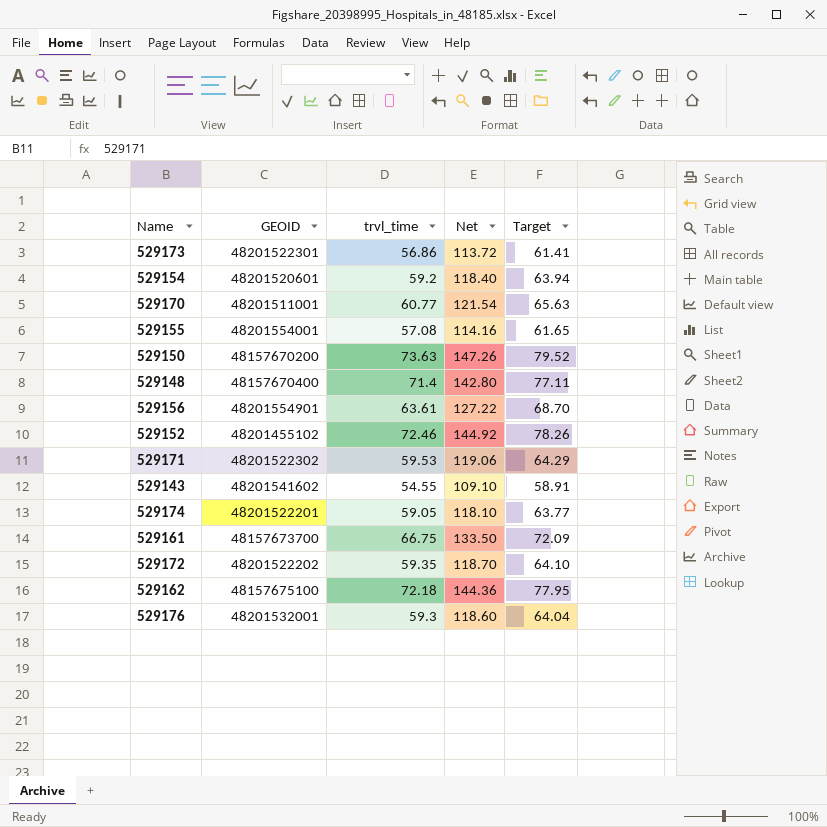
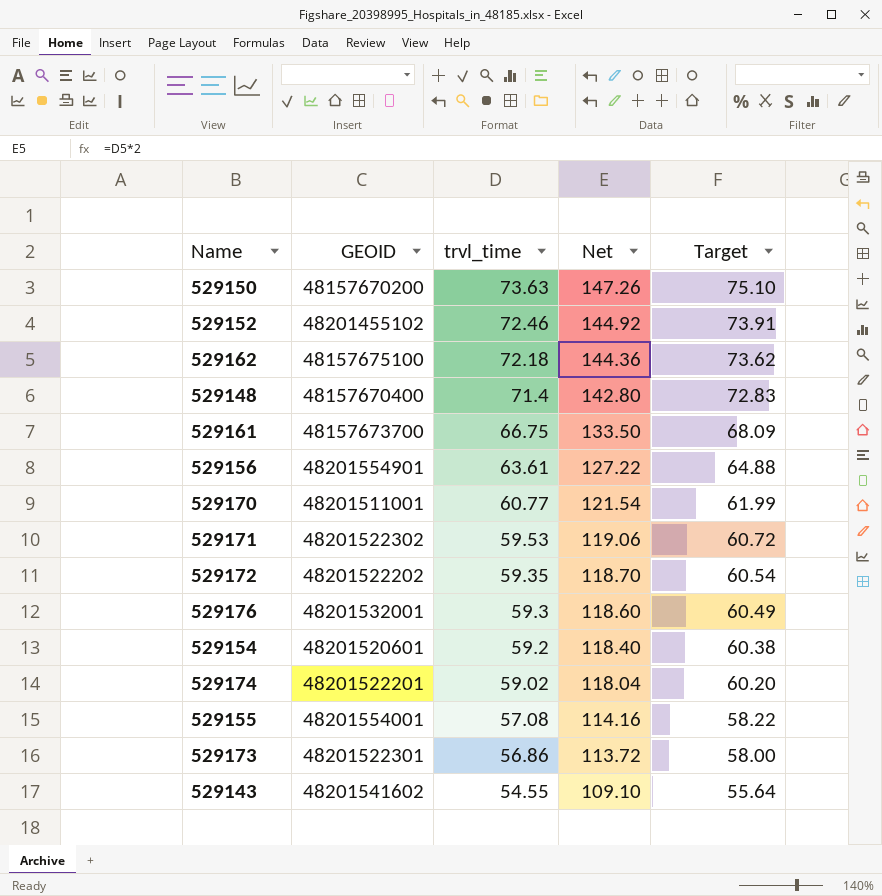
row order: none -> trvl_time descending
column Target | formula: [trvl_time] * 1.08 -> [trvl_time] * 1.02
529174 | trvl_time: 59.05 -> 59.02
529174 | Net: 118.10 -> 118.04

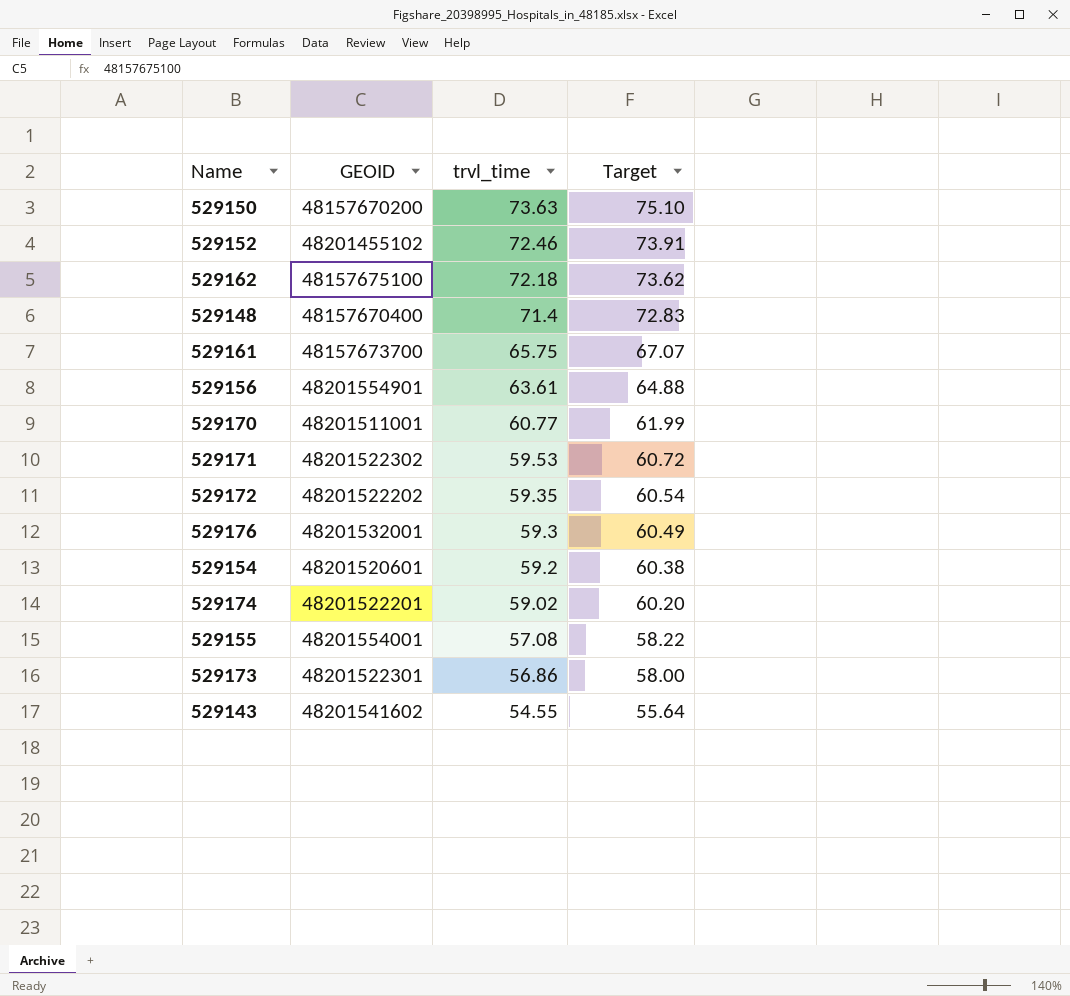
column Net | formula: [trvl_time] * 2 -> none
529161 | trvl_time: 66.75 -> 65.75
529161 | Target: 68.09 -> 67.07

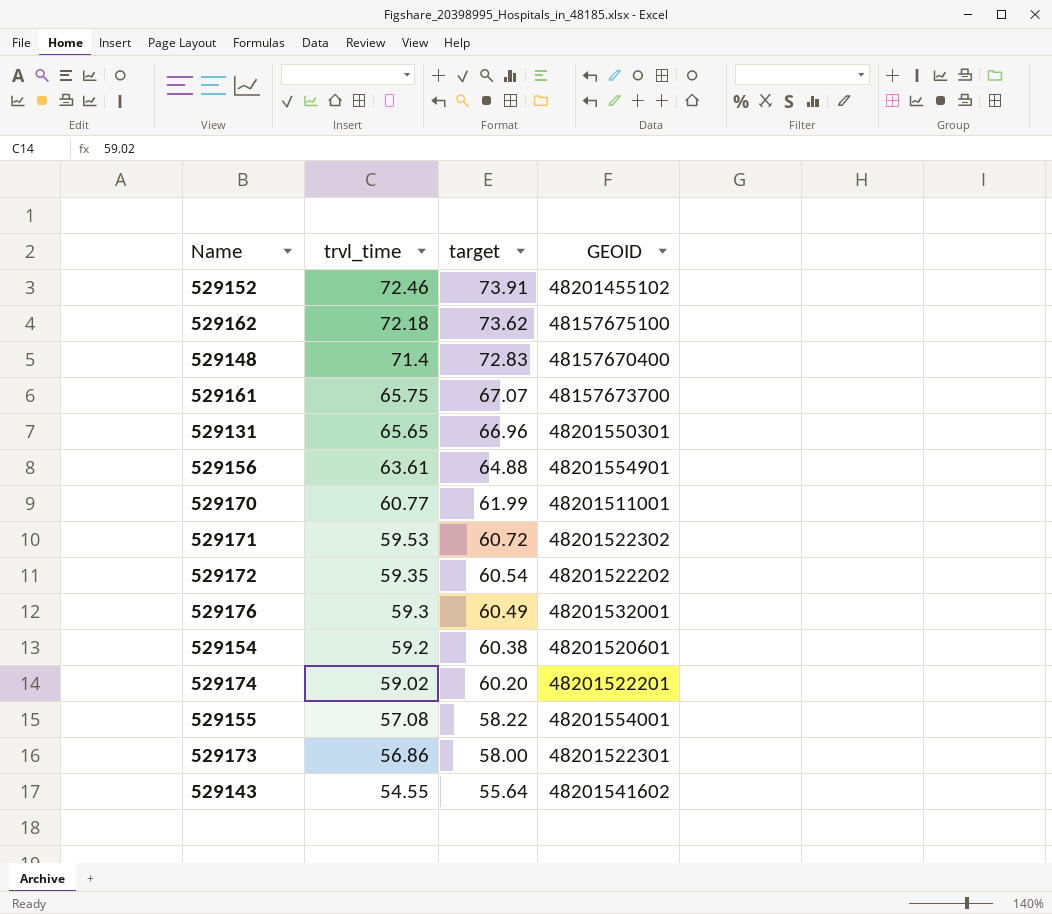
column name: Target -> target
column GEOID | position: 2 -> 4
row 529150: 48157670200 | 73.63 | 75.10 -> none
row 529131: none -> 65.65 | 66.96 | 48201550301

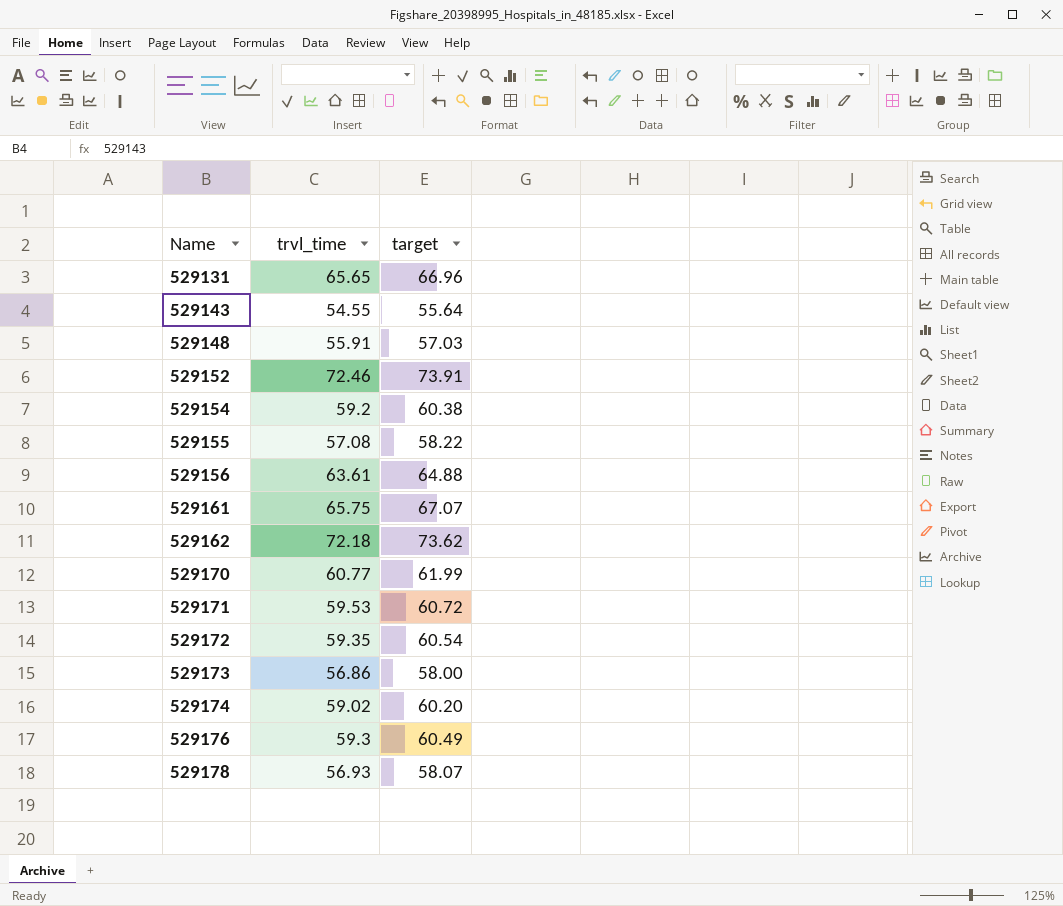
row order: trvl_time descending -> Name ascending
column GEOID | position: 4 -> none
529148 | trvl_time: 71.4 -> 55.91
529148 | target: 72.83 -> 57.03
row 529178: none -> 56.93 | 58.07

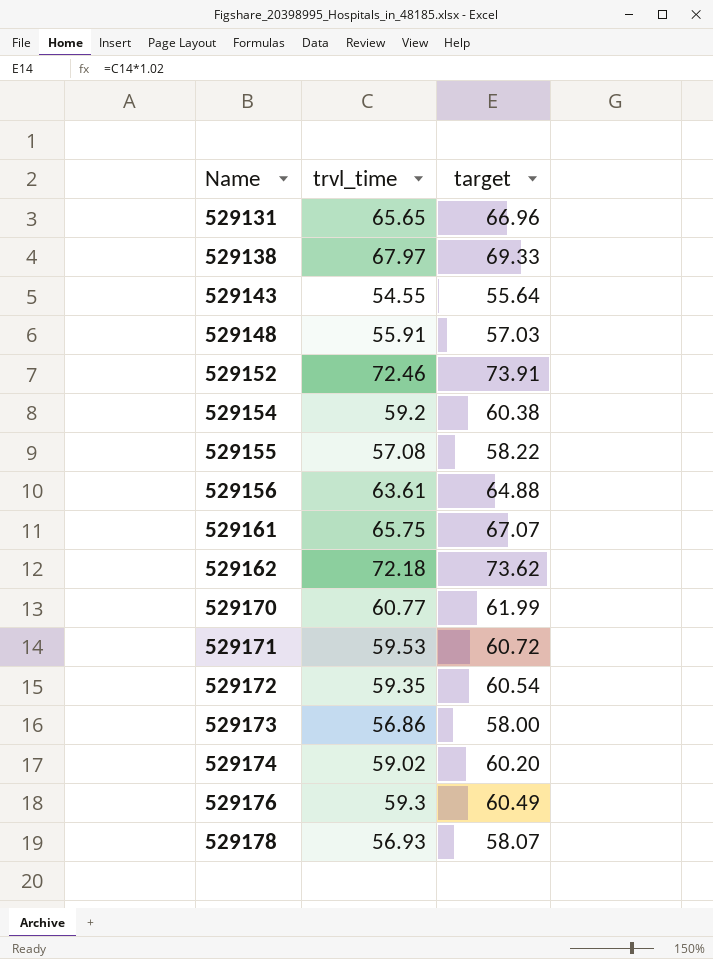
row 529138: none -> 67.97 | 69.33

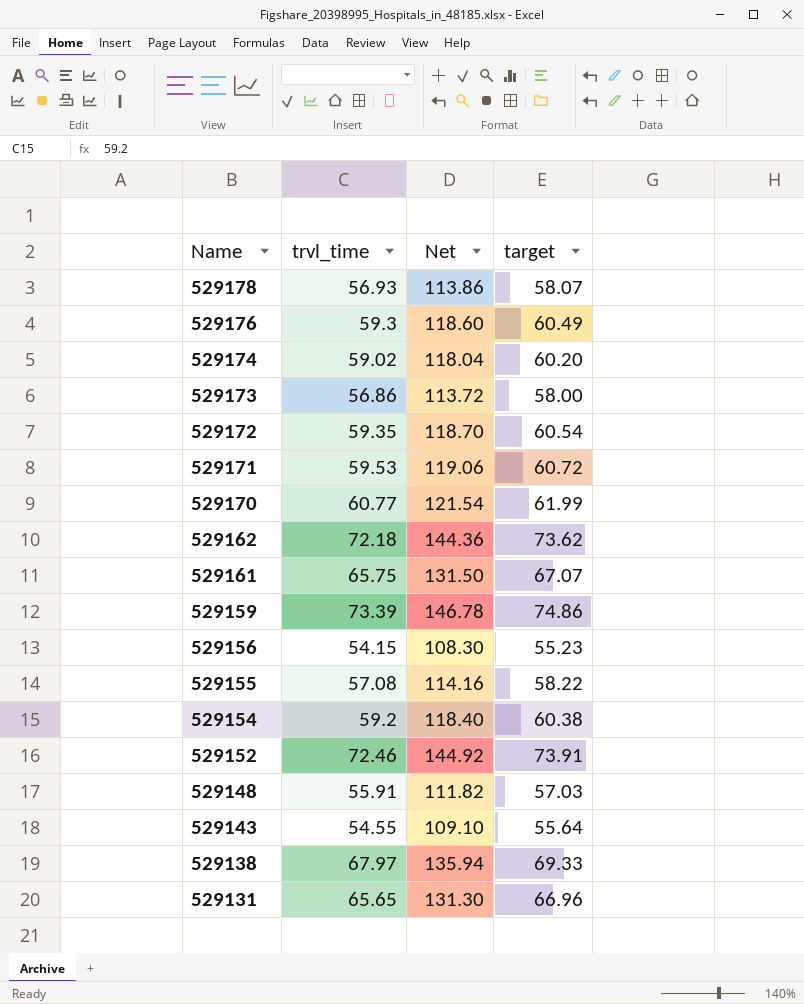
row order: Name ascending -> Name descending
column Net | formula: none -> [trvl_time] * 2
row 529159: none -> 73.39 | 146.78 | 74.86
529156 | trvl_time: 63.61 -> 54.15
529156 | target: 64.88 -> 55.23

